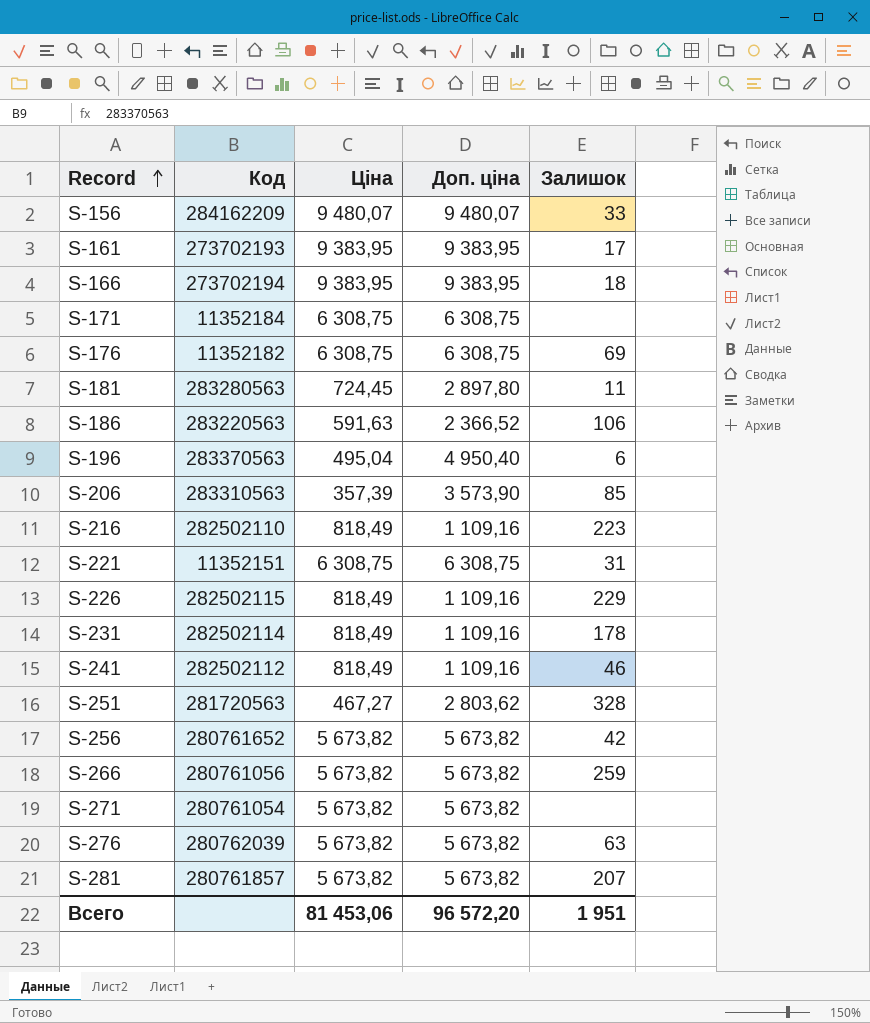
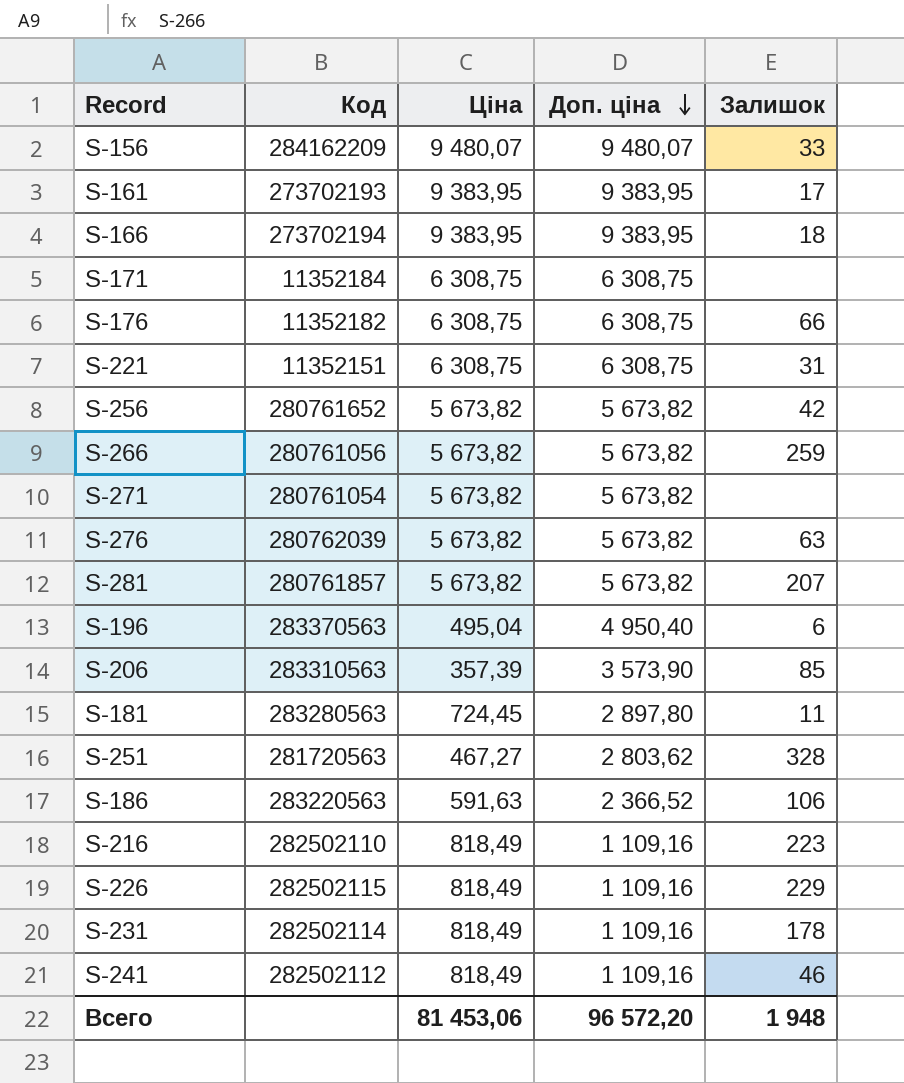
row order: Record ascending -> Доп. ціна descending
S-176 | Залишок: 69 -> 66
Всего | Залишок: 1 951 -> 1 948

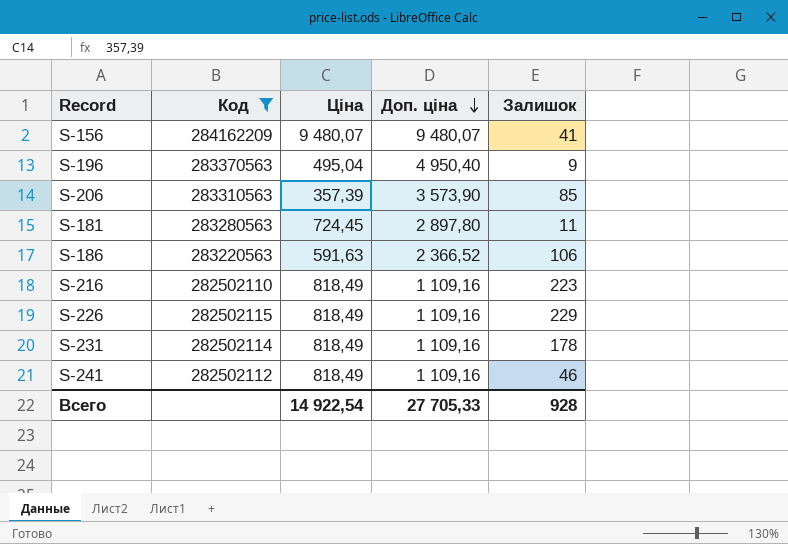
filter: none -> Код >= 282502110
S-156 | Залишок: 33 -> 41
S-196 | Залишок: 6 -> 9
Всего | Ціна: 81 453,06 -> 14 922,54
Всего | Доп. ціна: 96 572,20 -> 27 705,33
Всего | Залишок: 1 948 -> 928

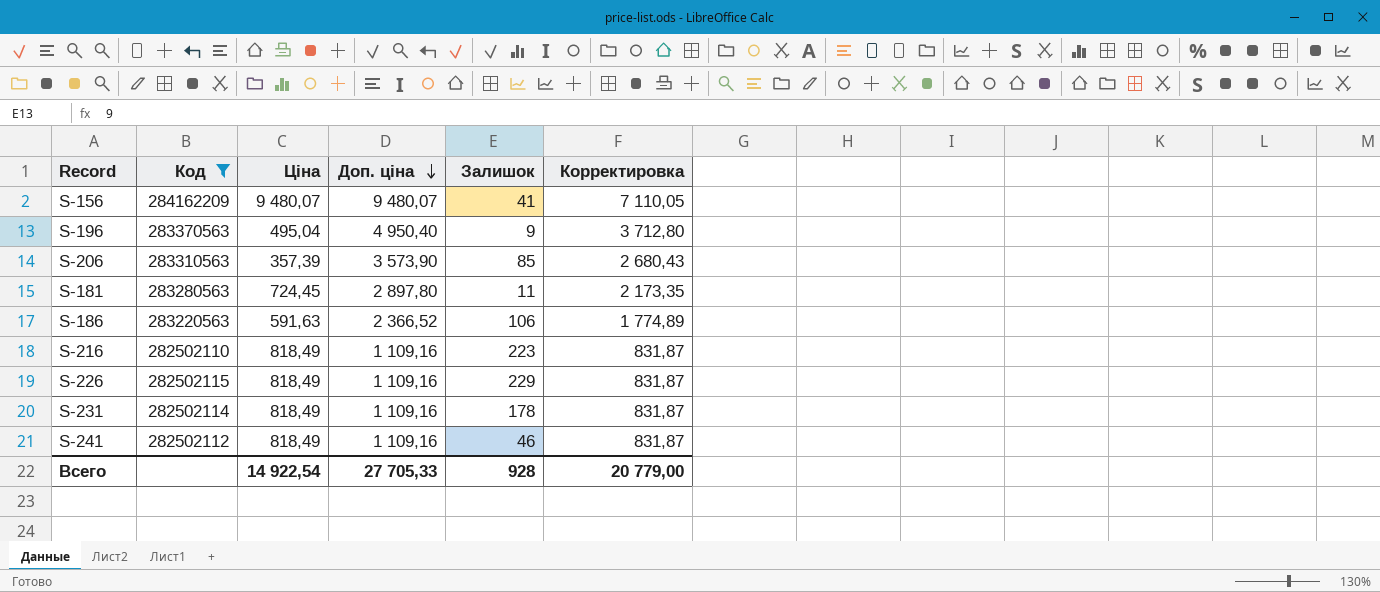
column Корректировка | formula: none -> [Доп. ціна] * 0,75

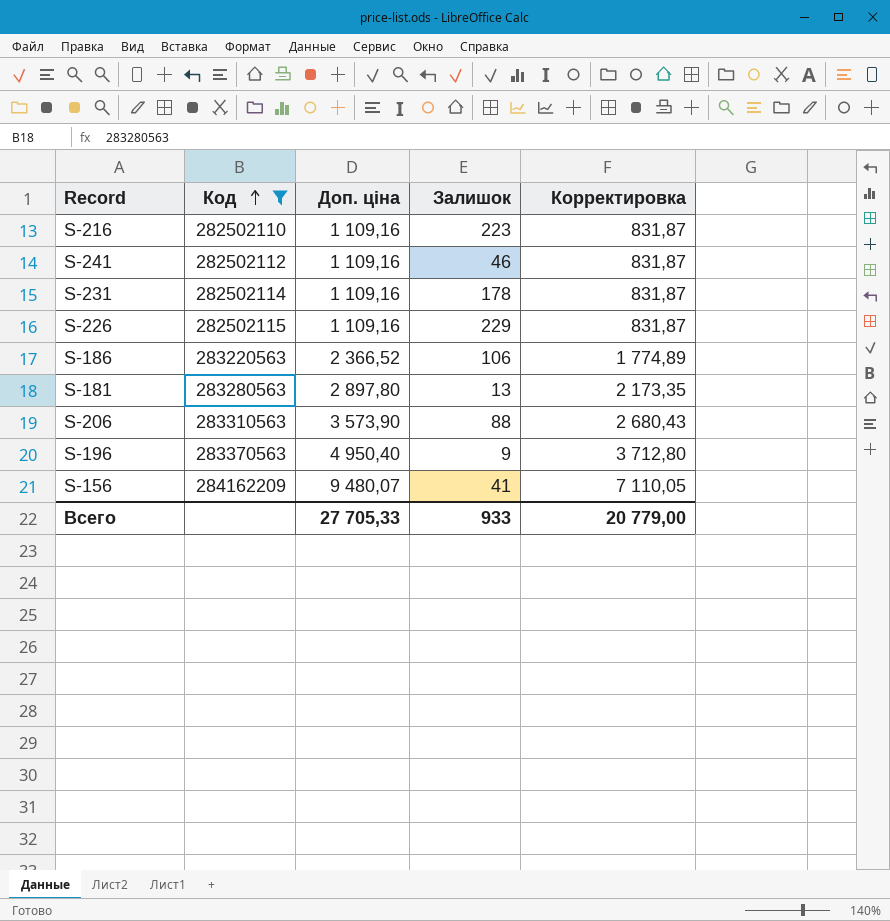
row order: Доп. ціна descending -> Код ascending
column Ціна | position: 3 -> none
S-181 | Залишок: 11 -> 13
S-206 | Залишок: 85 -> 88
Всего | Залишок: 928 -> 933

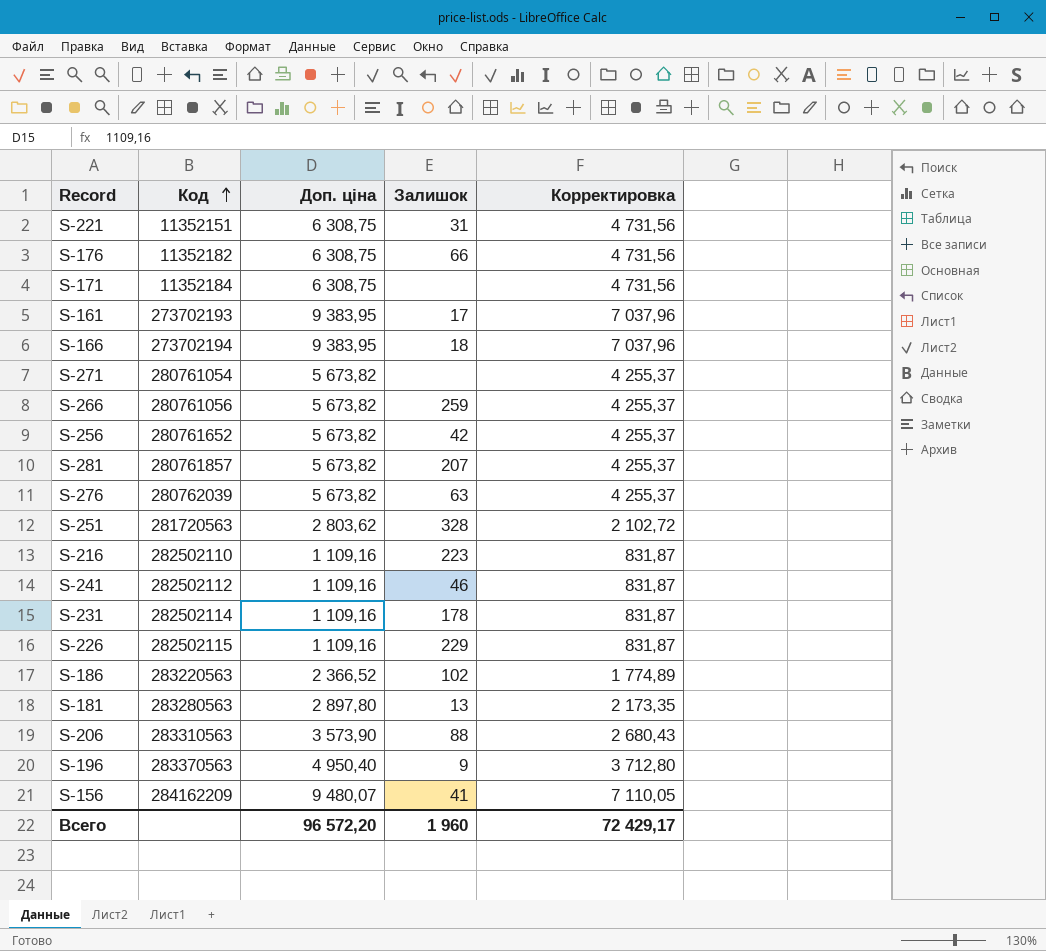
filter: Код >= 282502110 -> none
S-186 | Залишок: 106 -> 102
Всего | Доп. ціна: 27 705,33 -> 96 572,20
Всего | Залишок: 933 -> 1 960
Всего | Корректировка: 20 779,00 -> 72 429,17

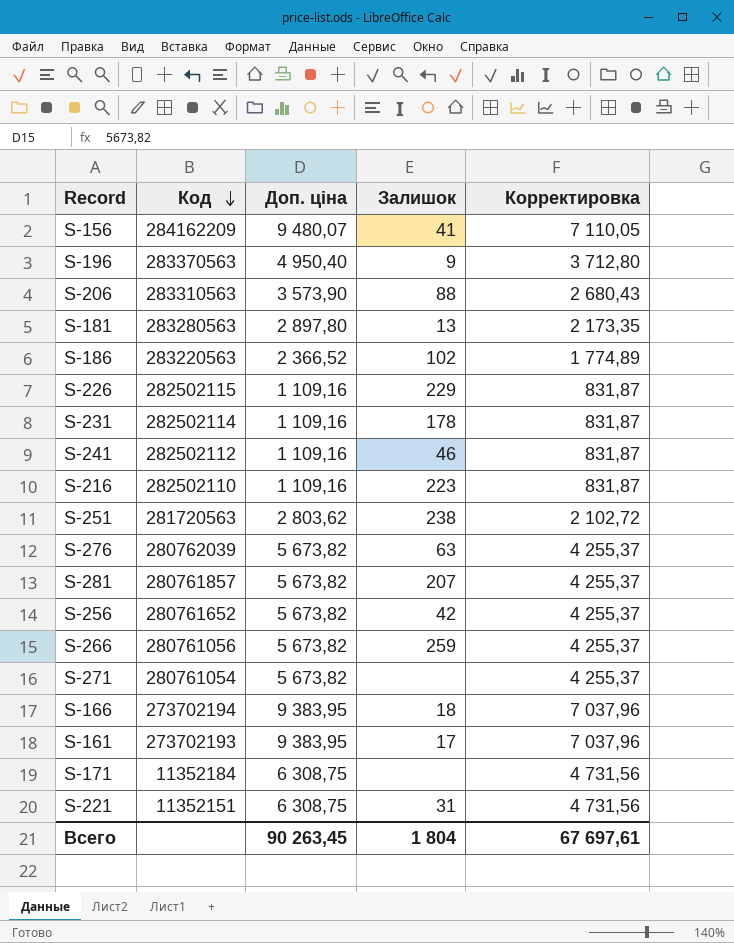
row order: Код ascending -> Код descending
row S-176: 11352182 | 6 308,75 | 66 | 4 731,56 -> none
S-251 | Залишок: 328 -> 238
Всего | Доп. ціна: 96 572,20 -> 90 263,45
Всего | Залишок: 1 960 -> 1 804
Всего | Корректировка: 72 429,17 -> 67 697,61

